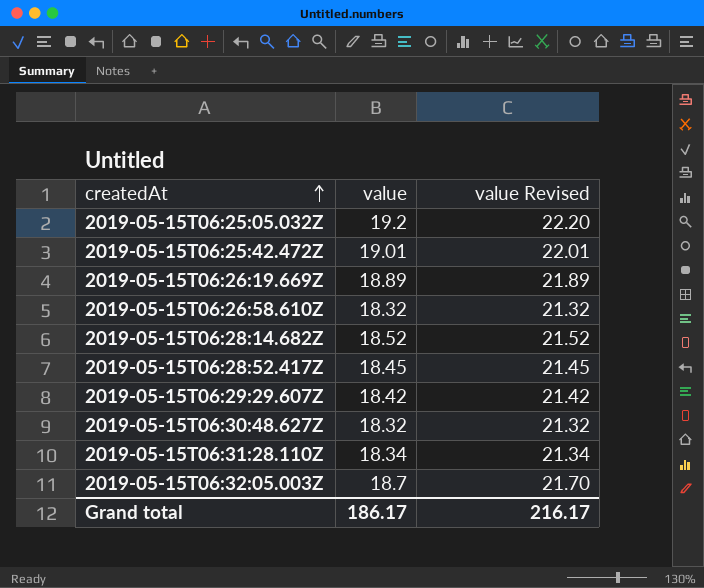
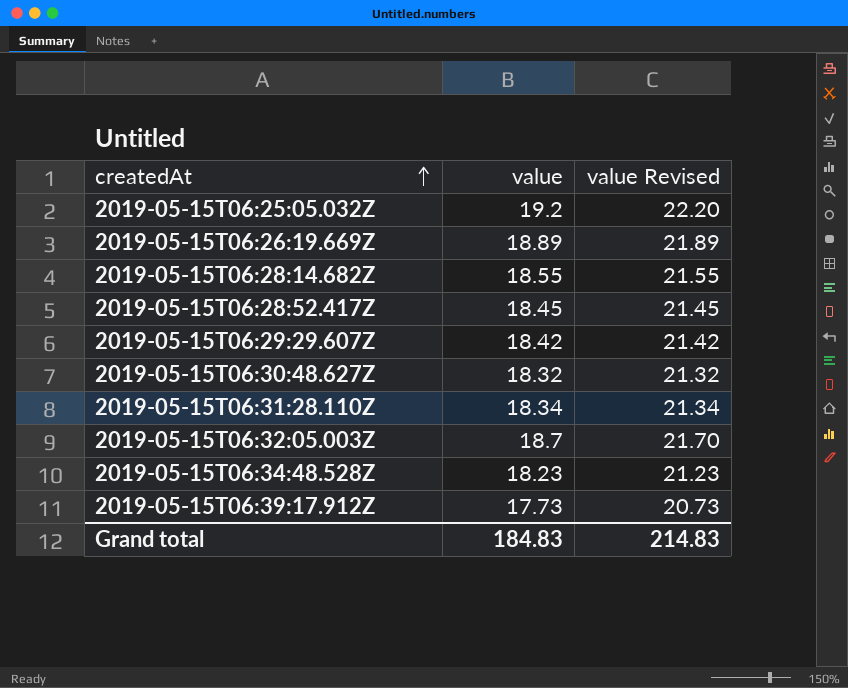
row 2019-05-15T06:25:42.472Z: 19.01 | 22.01 -> none
row 2019-05-15T06:26:58.610Z: 18.32 | 21.32 -> none
2019-05-15T06:28:14.682Z | value: 18.52 -> 18.55
2019-05-15T06:28:14.682Z | value Revised: 21.52 -> 21.55
row 2019-05-15T06:34:48.528Z: none -> 18.23 | 21.23
row 2019-05-15T06:39:17.912Z: none -> 17.73 | 20.73
Grand total | value: 186.17 -> 184.83
Grand total | value Revised: 216.17 -> 214.83

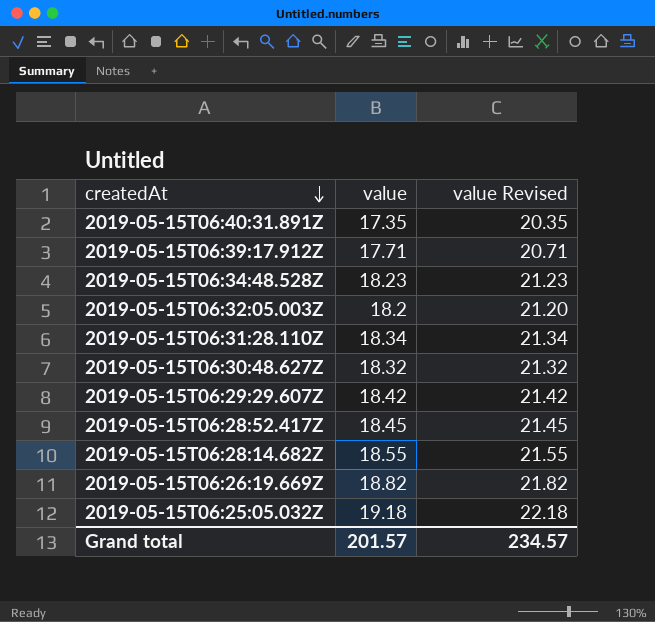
row order: createdAt ascending -> createdAt descending
row 2019-05-15T06:40:31.891Z: none -> 17.35 | 20.35
2019-05-15T06:39:17.912Z | value: 17.73 -> 17.71
2019-05-15T06:39:17.912Z | value Revised: 20.73 -> 20.71
2019-05-15T06:32:05.003Z | value: 18.7 -> 18.2
2019-05-15T06:32:05.003Z | value Revised: 21.70 -> 21.20
2019-05-15T06:26:19.669Z | value: 18.89 -> 18.82
2019-05-15T06:26:19.669Z | value Revised: 21.89 -> 21.82
2019-05-15T06:25:05.032Z | value: 19.2 -> 19.18
2019-05-15T06:25:05.032Z | value Revised: 22.20 -> 22.18
Grand total | value: 184.83 -> 201.57
Grand total | value Revised: 214.83 -> 234.57

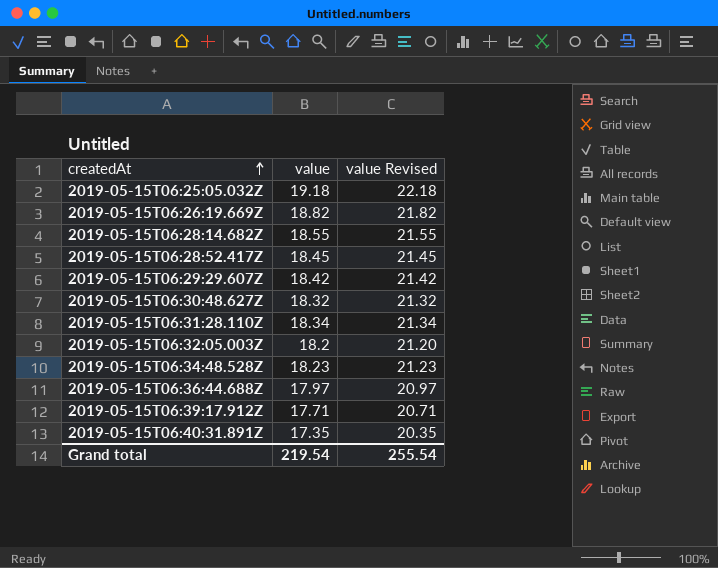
row order: createdAt descending -> createdAt ascending
row 2019-05-15T06:36:44.688Z: none -> 17.97 | 20.97
Grand total | value: 201.57 -> 219.54
Grand total | value Revised: 234.57 -> 255.54

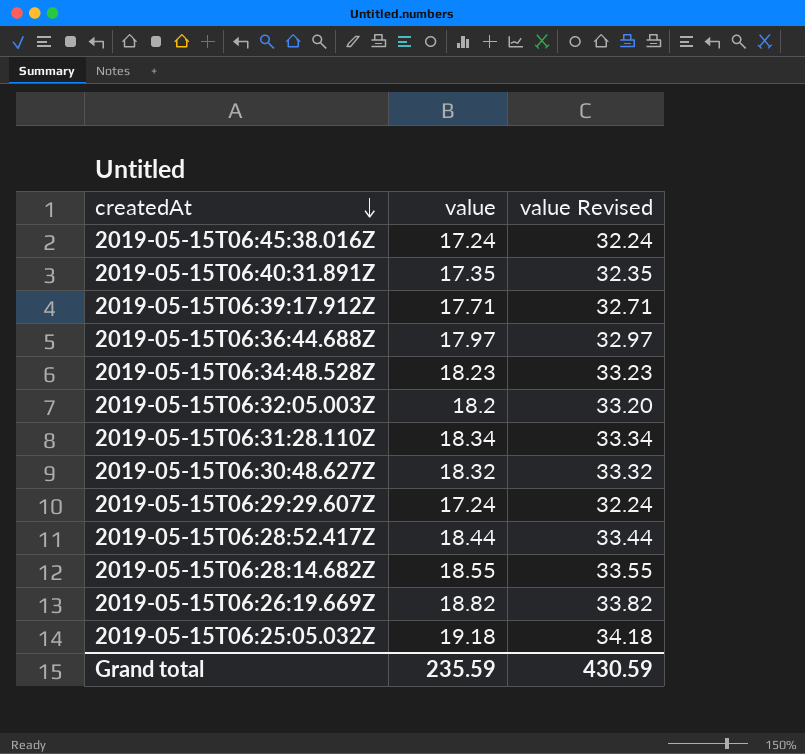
row order: createdAt ascending -> createdAt descending
column value Revised | formula: [value] + 3 -> [value] + 15
row 2019-05-15T06:45:38.016Z: none -> 17.24 | 32.24
2019-05-15T06:29:29.607Z | value: 18.42 -> 17.24
2019-05-15T06:28:52.417Z | value: 18.45 -> 18.44
Grand total | value: 219.54 -> 235.59
Grand total | value Revised: 255.54 -> 430.59

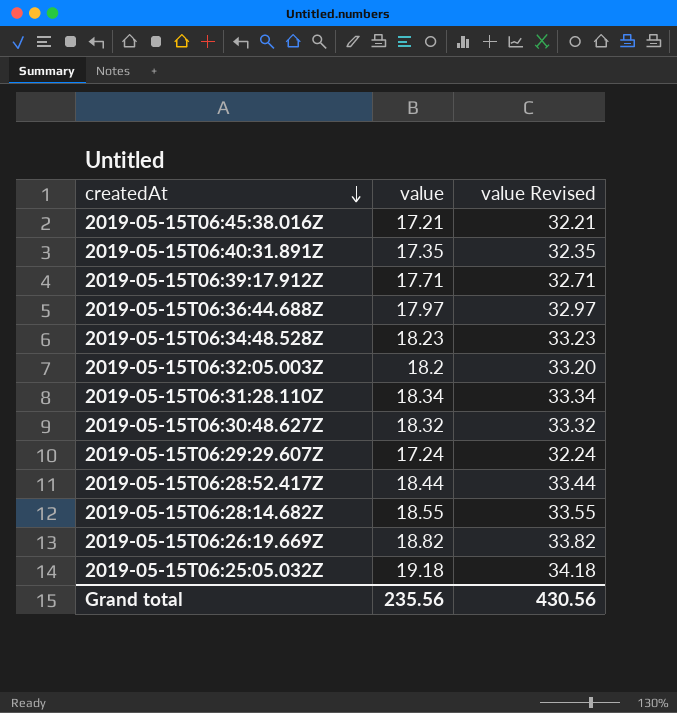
2019-05-15T06:45:38.016Z | value: 17.24 -> 17.21
2019-05-15T06:45:38.016Z | value Revised: 32.24 -> 32.21
Grand total | value: 235.59 -> 235.56
Grand total | value Revised: 430.59 -> 430.56

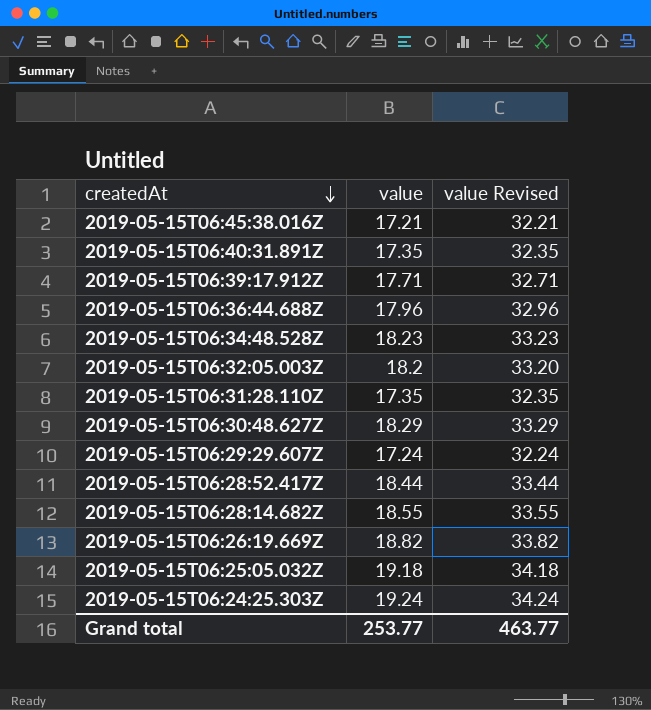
2019-05-15T06:36:44.688Z | value: 17.97 -> 17.96
2019-05-15T06:36:44.688Z | value Revised: 32.97 -> 32.96
2019-05-15T06:31:28.110Z | value: 18.34 -> 17.35
2019-05-15T06:31:28.110Z | value Revised: 33.34 -> 32.35
2019-05-15T06:30:48.627Z | value: 18.32 -> 18.29
2019-05-15T06:30:48.627Z | value Revised: 33.32 -> 33.29
row 2019-05-15T06:24:25.303Z: none -> 19.24 | 34.24
Grand total | value: 235.56 -> 253.77
Grand total | value Revised: 430.56 -> 463.77

